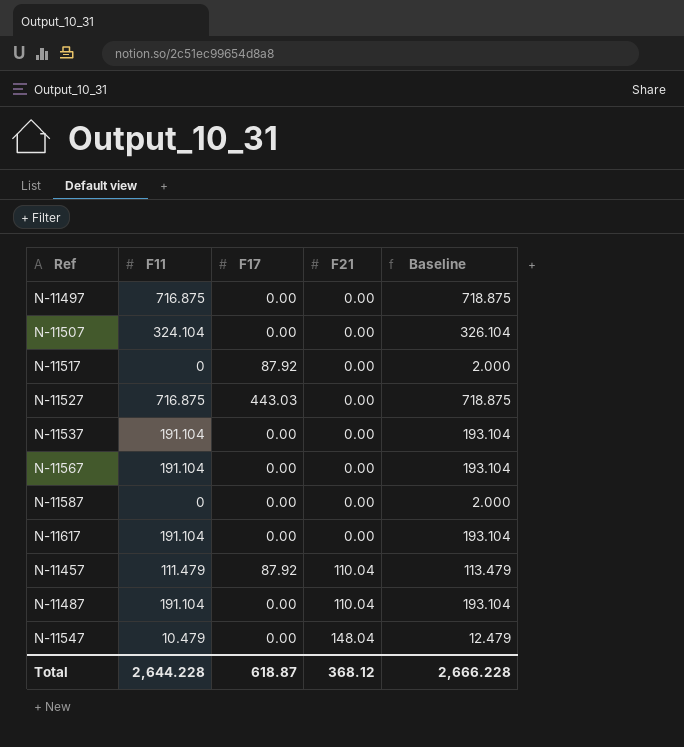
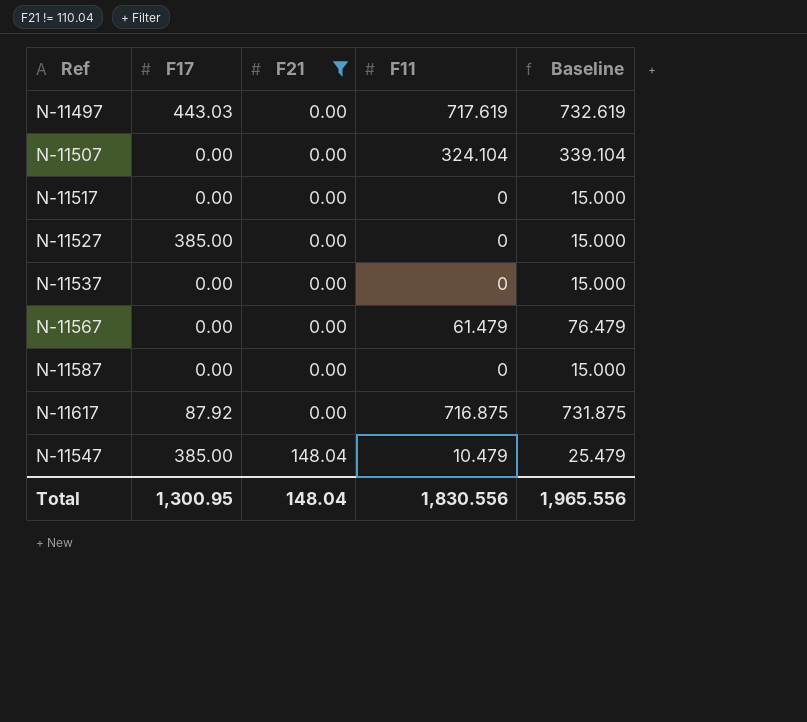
filter: none -> F21 != 110.04
column F11 | position: 2 -> 4
column Baseline | formula: [F11] + 2 -> [F11] + 15
N-11497 | F17: 0.00 -> 443.03
N-11497 | F11: 716.875 -> 717.619
N-11517 | F17: 87.92 -> 0.00
N-11527 | F17: 443.03 -> 385.00
N-11527 | F11: 716.875 -> 0
N-11537 | F11: 191.104 -> 0
N-11567 | F11: 191.104 -> 61.479
N-11617 | F17: 0.00 -> 87.92
N-11617 | F11: 191.104 -> 716.875
N-11547 | F17: 0.00 -> 385.00
Total | F17: 618.87 -> 1,300.95
Total | F21: 368.12 -> 148.04
Total | F11: 2,644.228 -> 1,830.556
Total | Baseline: 2,666.228 -> 1,965.556

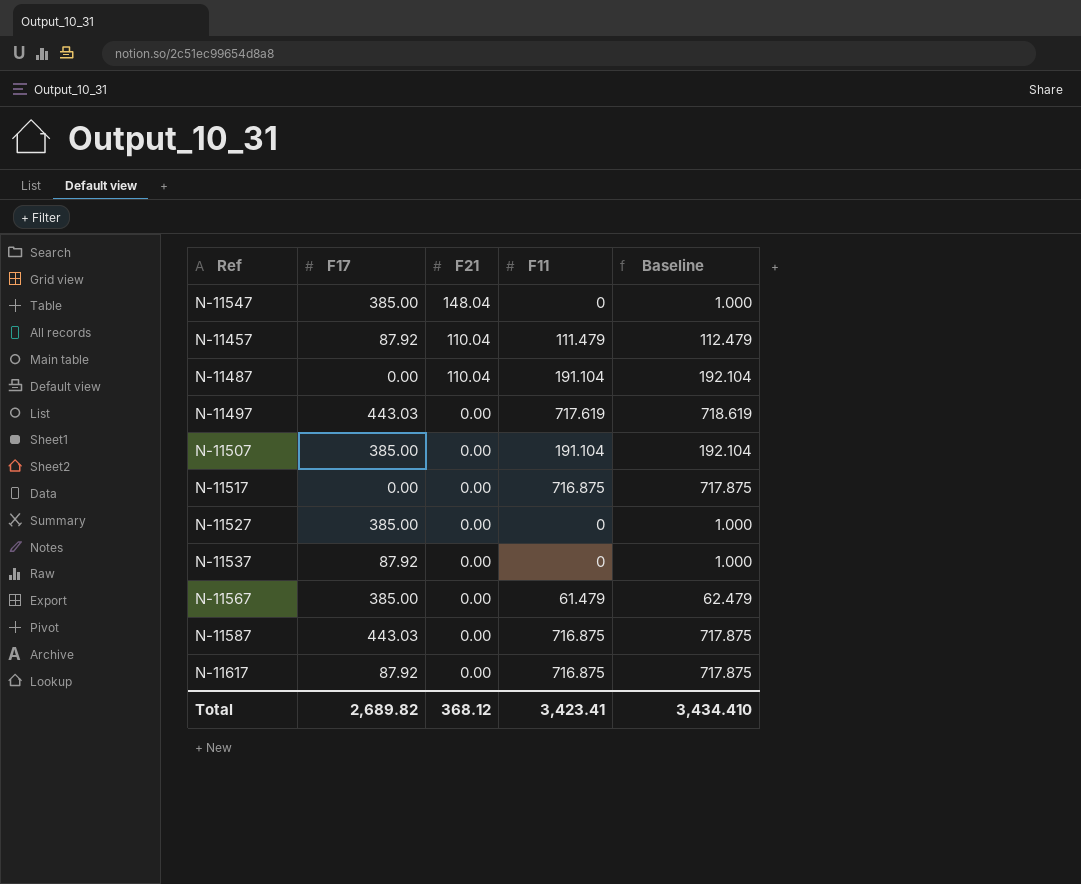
filter: F21 != 110.04 -> none
row order: F21 ascending -> F21 descending
column Baseline | formula: [F11] + 15 -> [F11] + 1
N-11547 | F11: 10.479 -> 0
N-11507 | F17: 0.00 -> 385.00
N-11507 | F11: 324.104 -> 191.104
N-11517 | F11: 0 -> 716.875
N-11537 | F17: 0.00 -> 87.92
N-11567 | F17: 0.00 -> 385.00
N-11587 | F17: 0.00 -> 443.03
N-11587 | F11: 0 -> 716.875
Total | F17: 1,300.95 -> 2,689.82
Total | F21: 148.04 -> 368.12
Total | F11: 1,830.556 -> 3,423.41
Total | Baseline: 1,965.556 -> 3,434.410

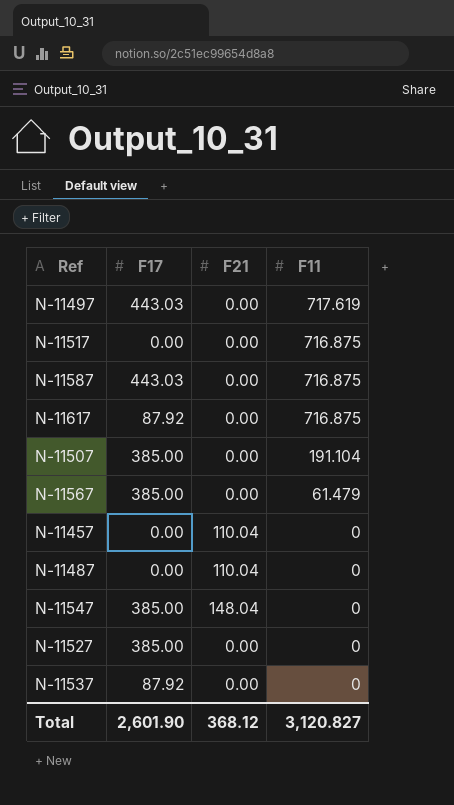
row order: F21 descending -> F11 descending
column Baseline | formula: [F11] + 1 -> none
N-11457 | F17: 87.92 -> 0.00
N-11457 | F11: 111.479 -> 0
N-11487 | F11: 191.104 -> 0
Total | F17: 2,689.82 -> 2,601.90
Total | F11: 3,423.41 -> 3,120.827

